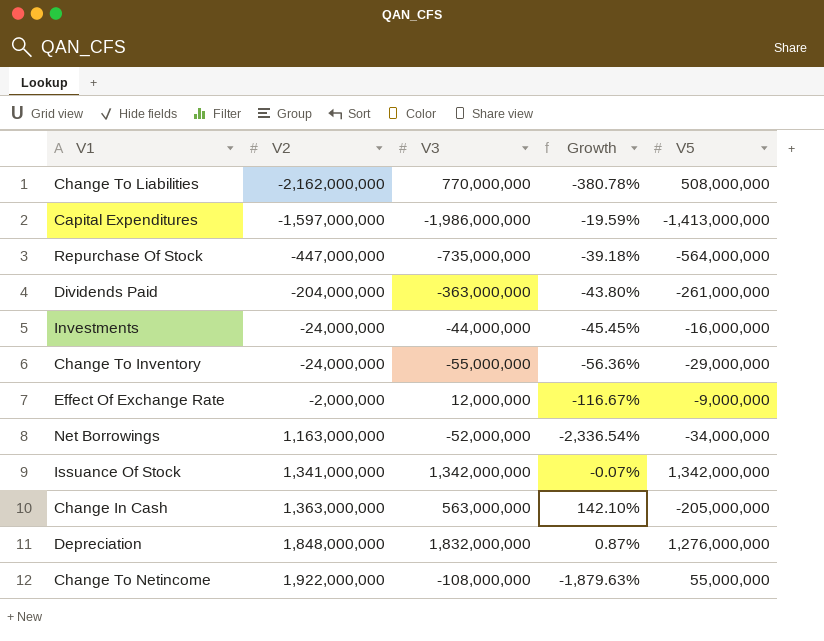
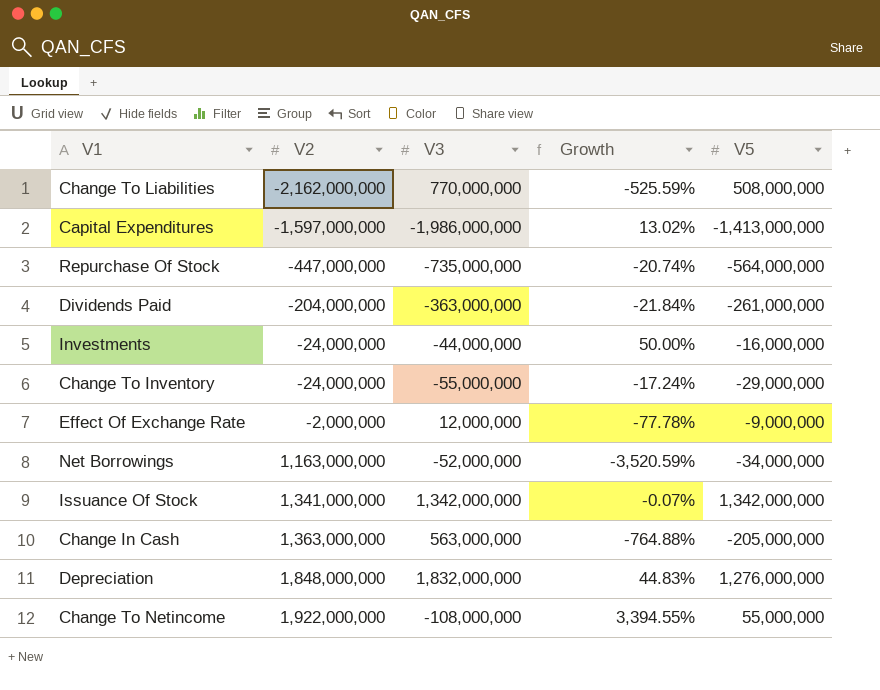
column Growth | formula: ([V2] - [V3]) / [V3] -> ([V2] - [V5]) / [V5]

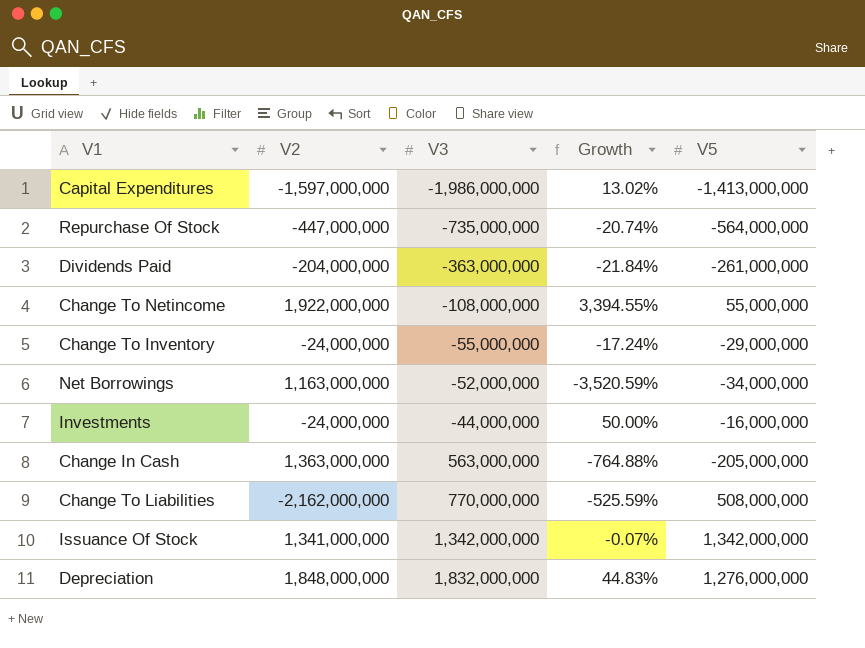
row order: V2 ascending -> V3 ascending
row Effect Of Exchange Rate: -2,000,000 | 12,000,000 | -77.78% | -9,000,000 -> none

